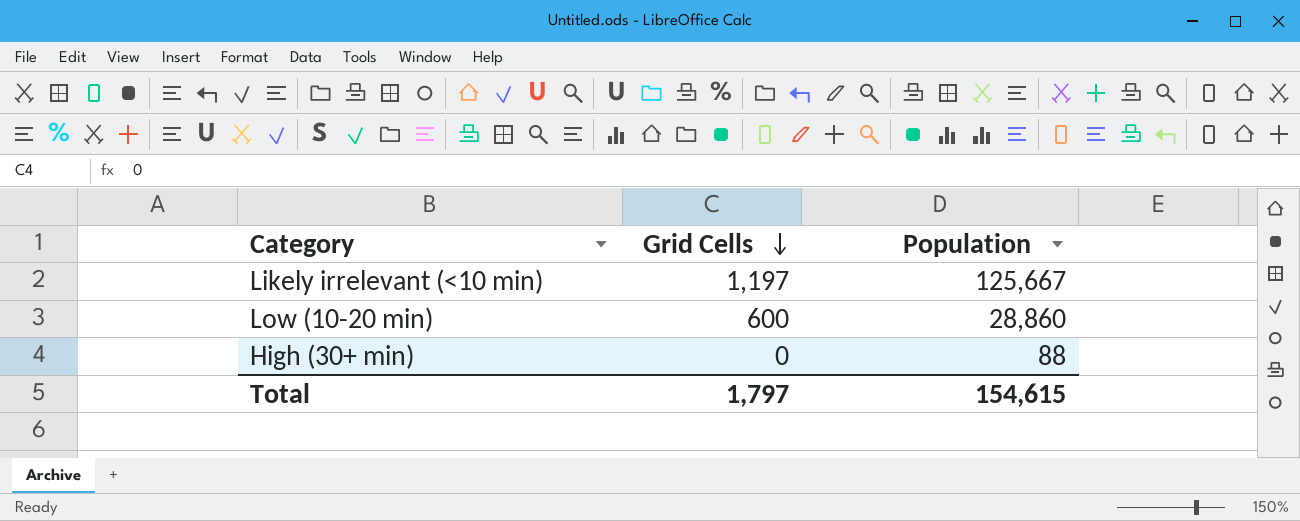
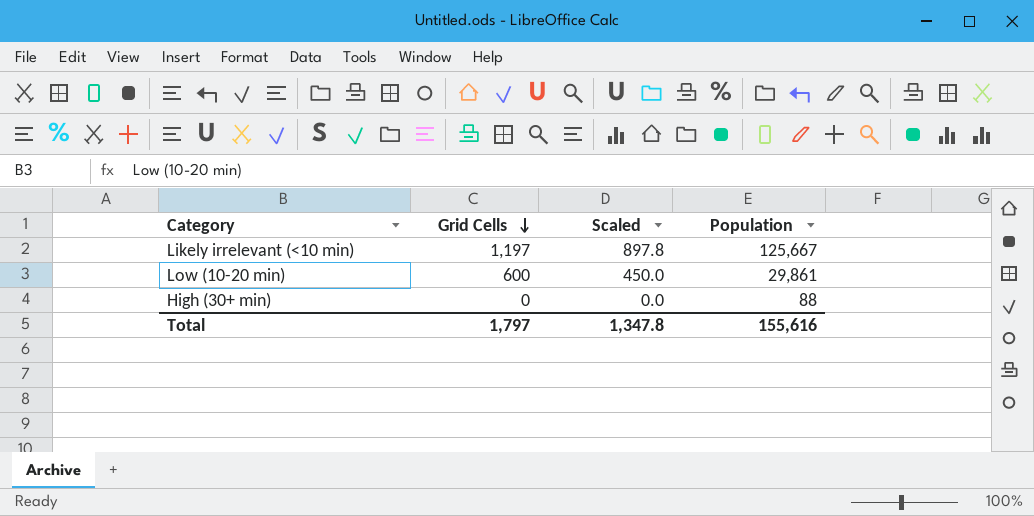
column Scaled | formula: none -> [Grid Cells] * 0.75
Low (10-20 min) | Population: 28,860 -> 29,861
Total | Population: 154,615 -> 155,616

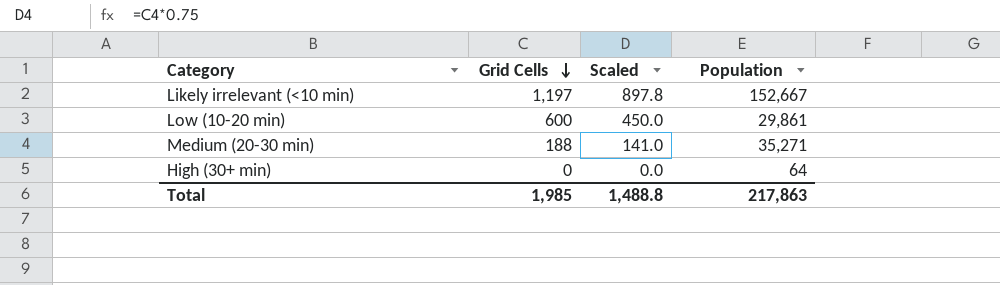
Likely irrelevant (<10 min) | Population: 125,667 -> 152,667
row Medium (20-30 min): none -> 188 | 141.0 | 35,271
High (30+ min) | Population: 88 -> 64
Total | Grid Cells: 1,797 -> 1,985
Total | Scaled: 1,347.8 -> 1,488.8
Total | Population: 155,616 -> 217,863

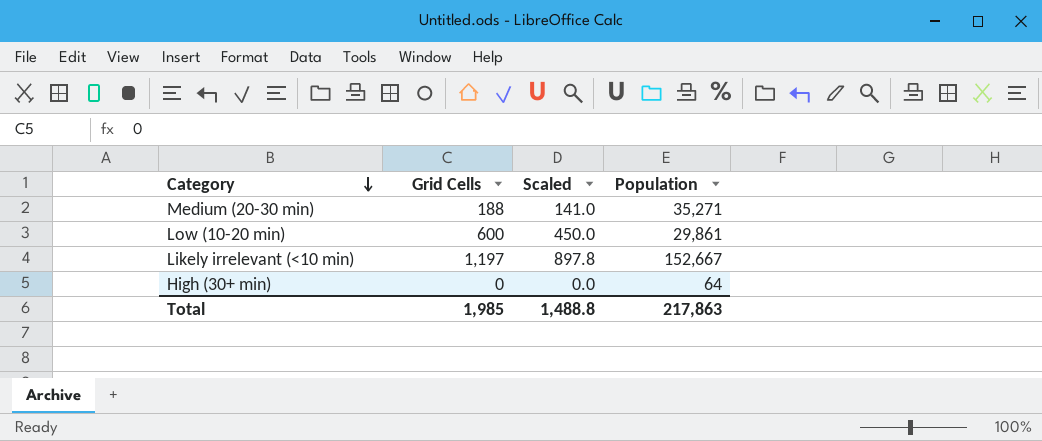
row order: Grid Cells descending -> Category descending

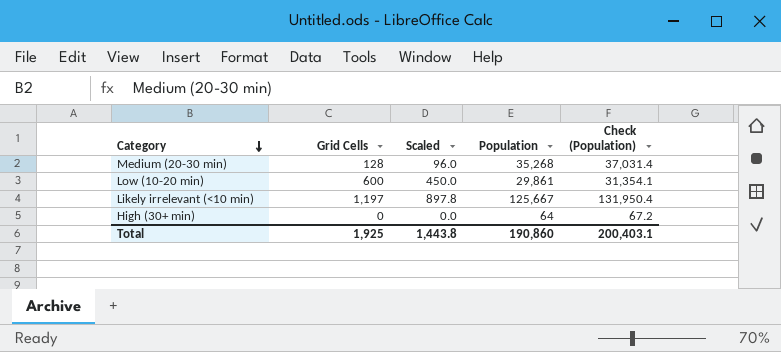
column Check (Population) | formula: none -> [Population] * 1.05
Medium (20-30 min) | Grid Cells: 188 -> 128
Medium (20-30 min) | Scaled: 141.0 -> 96.0
Medium (20-30 min) | Population: 35,271 -> 35,268
Likely irrelevant (<10 min) | Population: 152,667 -> 125,667
Total | Grid Cells: 1,985 -> 1,925
Total | Scaled: 1,488.8 -> 1,443.8
Total | Population: 217,863 -> 190,860

